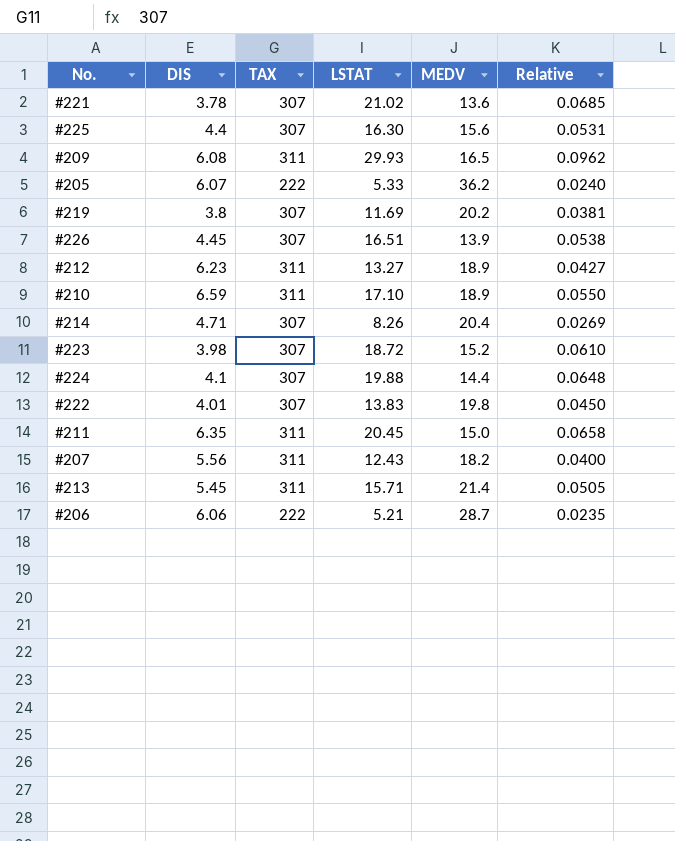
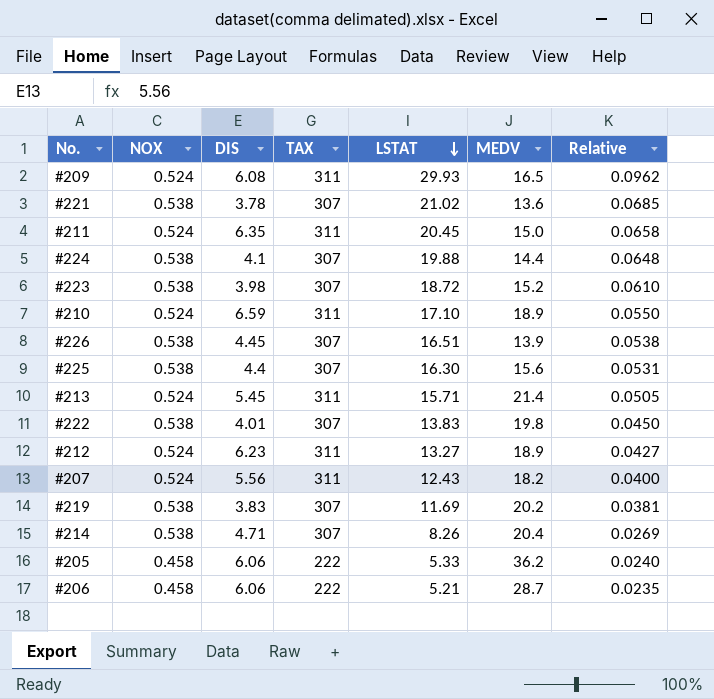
row order: none -> LSTAT descending
column NOX | position: none -> 2
#219 | DIS: 3.8 -> 3.83
#205 | DIS: 6.07 -> 6.06

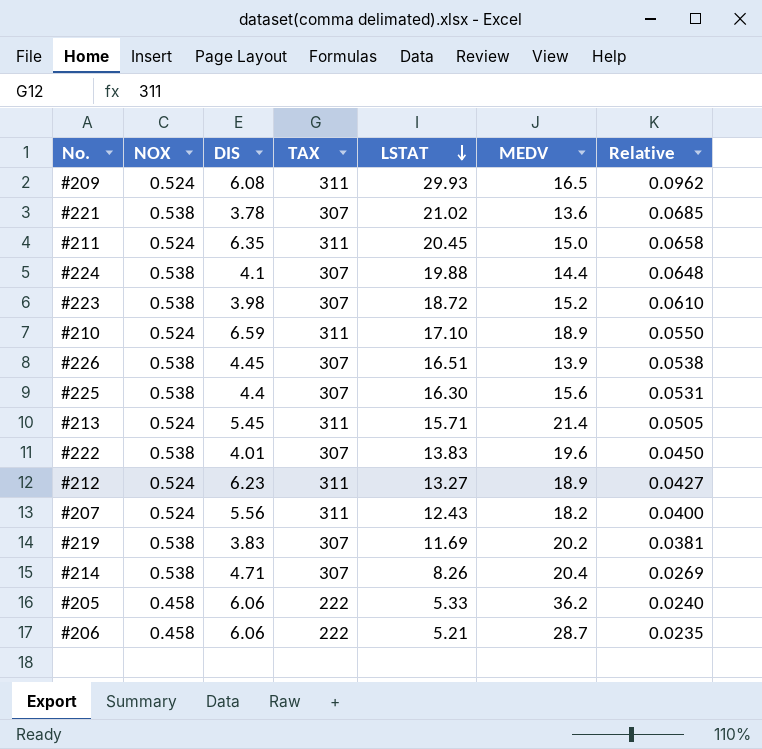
#222 | MEDV: 19.8 -> 19.6

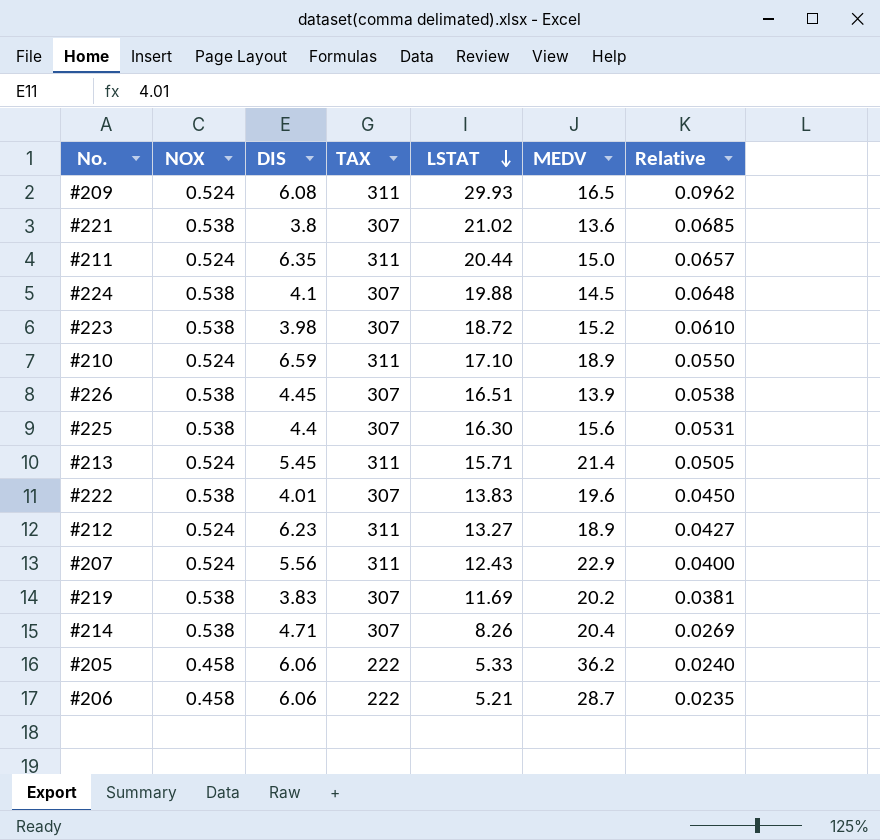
#221 | DIS: 3.78 -> 3.8
#211 | LSTAT: 20.45 -> 20.44
#211 | Relative: 0.0658 -> 0.0657
#224 | MEDV: 14.4 -> 14.5
#207 | MEDV: 18.2 -> 22.9

